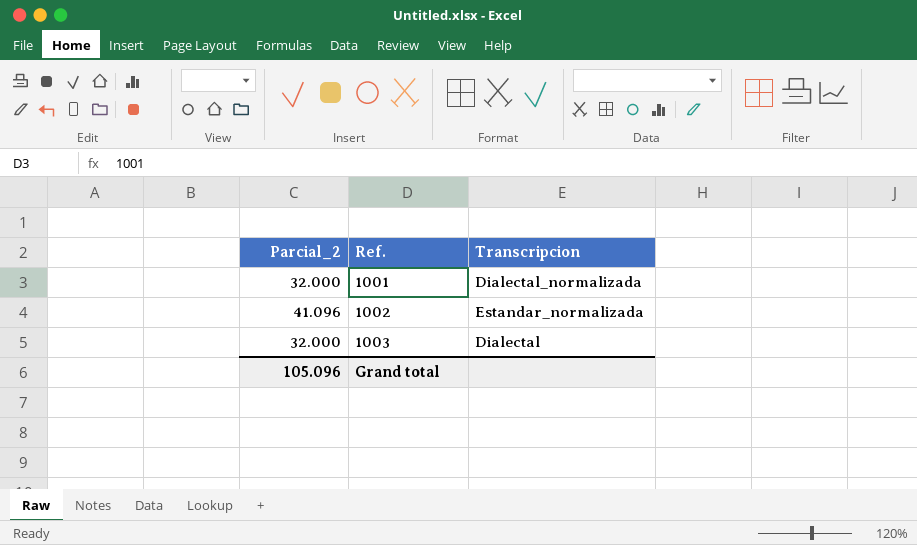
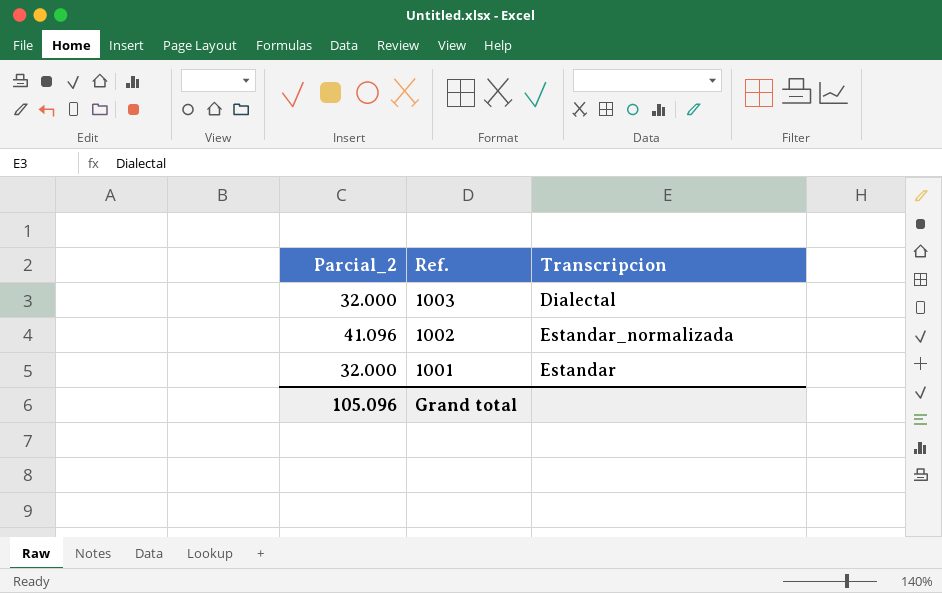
row order: Ref. ascending -> Ref. descending
1001 | Transcripcion: Dialectal_normalizada -> Estandar

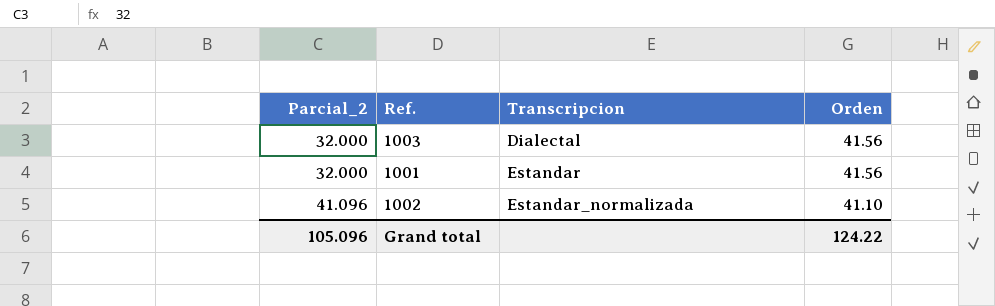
row order: Ref. descending -> Parcial_2 ascending
column Orden | position: none -> 4

